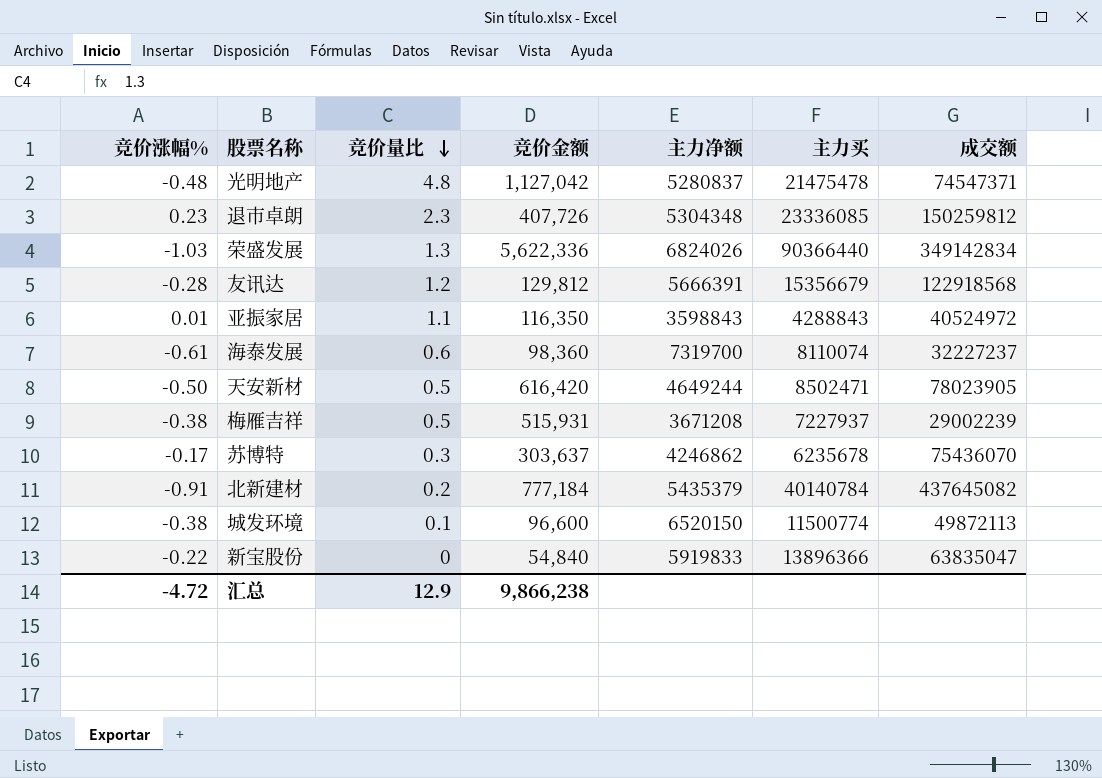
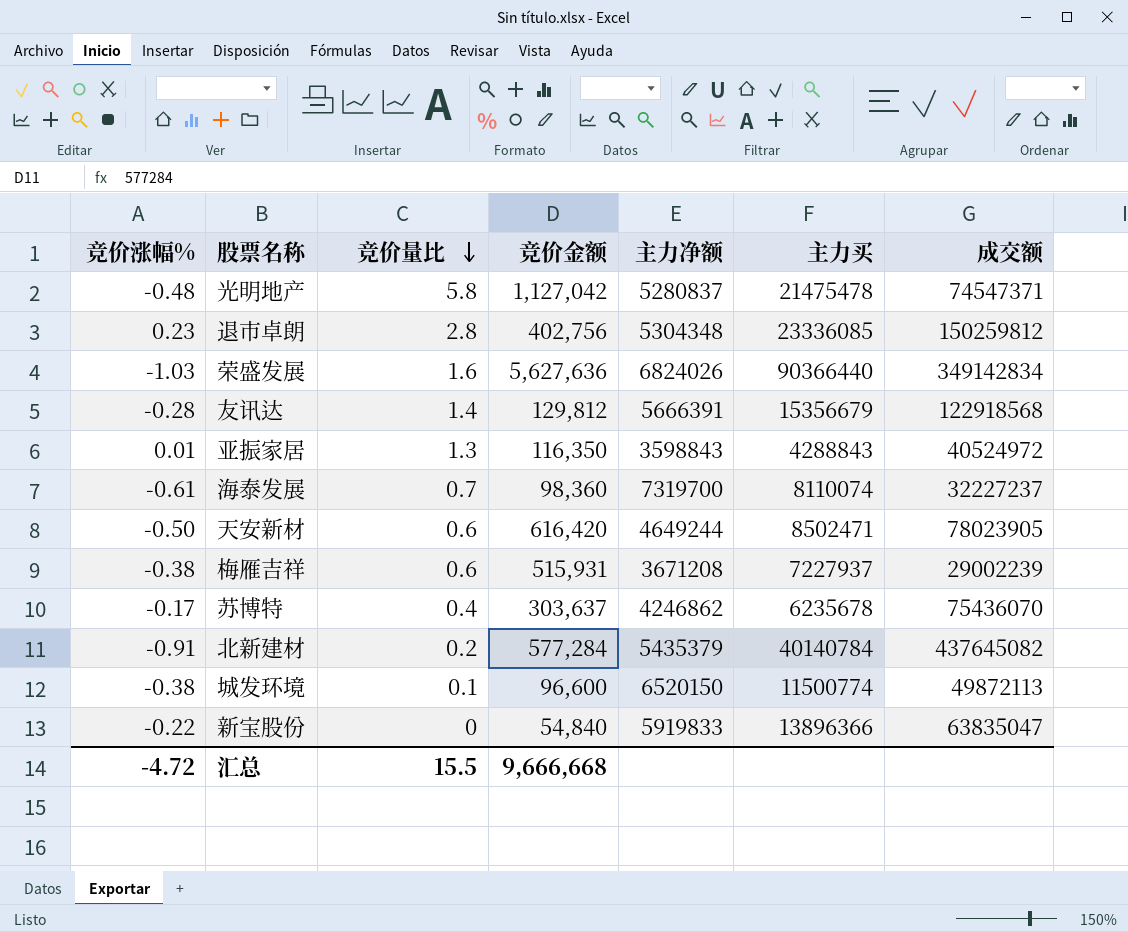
光明地产 | 竞价量比: 4.8 -> 5.8
退市卓朗 | 竞价量比: 2.3 -> 2.8
退市卓朗 | 竞价金额: 407,726 -> 402,756
荣盛发展 | 竞价量比: 1.3 -> 1.6
荣盛发展 | 竞价金额: 5,622,336 -> 5,627,636
友讯达 | 竞价量比: 1.2 -> 1.4
亚振家居 | 竞价量比: 1.1 -> 1.3
海泰发展 | 竞价量比: 0.6 -> 0.7
天安新材 | 竞价量比: 0.5 -> 0.6
梅雁吉祥 | 竞价量比: 0.5 -> 0.6
苏博特 | 竞价量比: 0.3 -> 0.4
北新建材 | 竞价金额: 777,184 -> 577,284
汇总 | 竞价量比: 12.9 -> 15.5
汇总 | 竞价金额: 9,866,238 -> 9,666,668

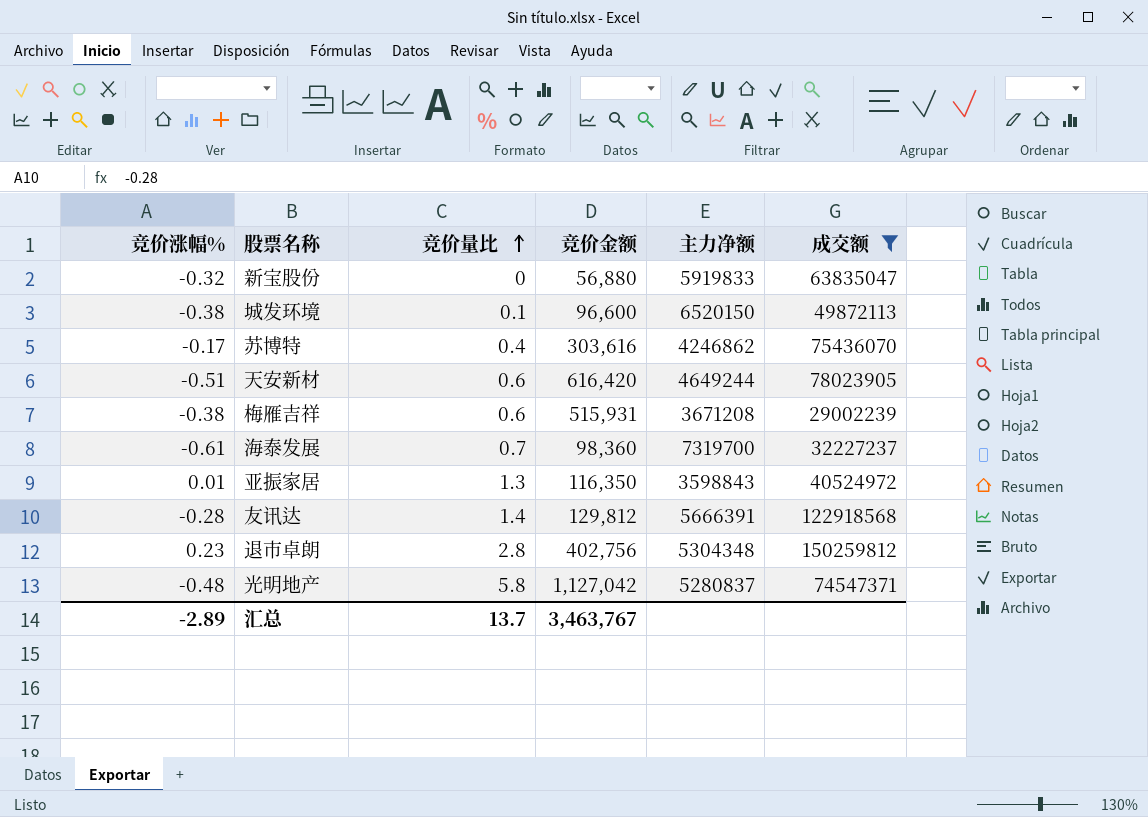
filter: none -> 成交额 <= 150259812
row order: 竞价量比 descending -> 竞价量比 ascending
column 主力买 | position: 6 -> none
新宝股份 | 竞价涨幅%: -0.22 -> -0.32
新宝股份 | 竞价金额: 54,840 -> 56,880
苏博特 | 竞价金额: 303,637 -> 303,616
天安新材 | 竞价涨幅%: -0.50 -> -0.51
汇总 | 竞价涨幅%: -4.72 -> -2.89
汇总 | 竞价量比: 15.5 -> 13.7
汇总 | 竞价金额: 9,666,668 -> 3,463,767

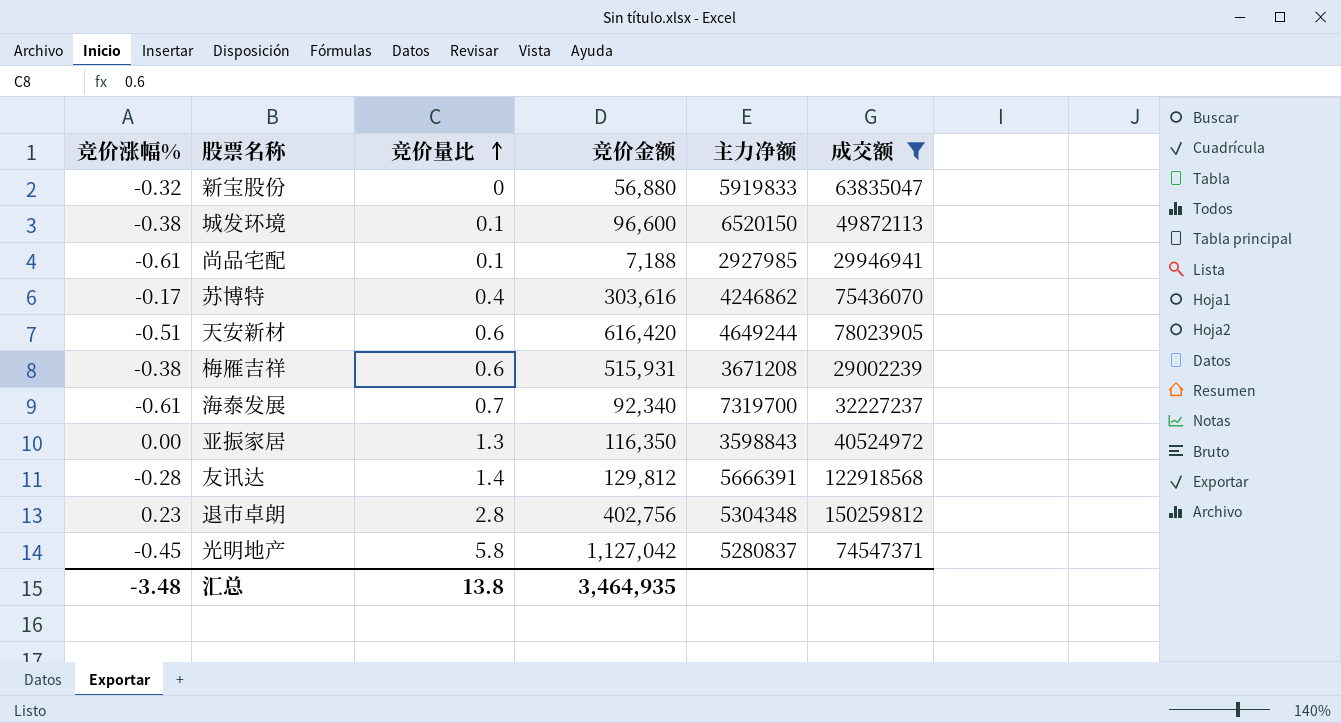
row 尚品宅配: none -> -0.61 | 0.1 | 7,188 | 2927985 | 29946941
海泰发展 | 竞价金额: 98,360 -> 92,340
亚振家居 | 竞价涨幅%: 0.01 -> 0.00
光明地产 | 竞价涨幅%: -0.48 -> -0.45
汇总 | 竞价涨幅%: -2.89 -> -3.48
汇总 | 竞价量比: 13.7 -> 13.8
汇总 | 竞价金额: 3,463,767 -> 3,464,935

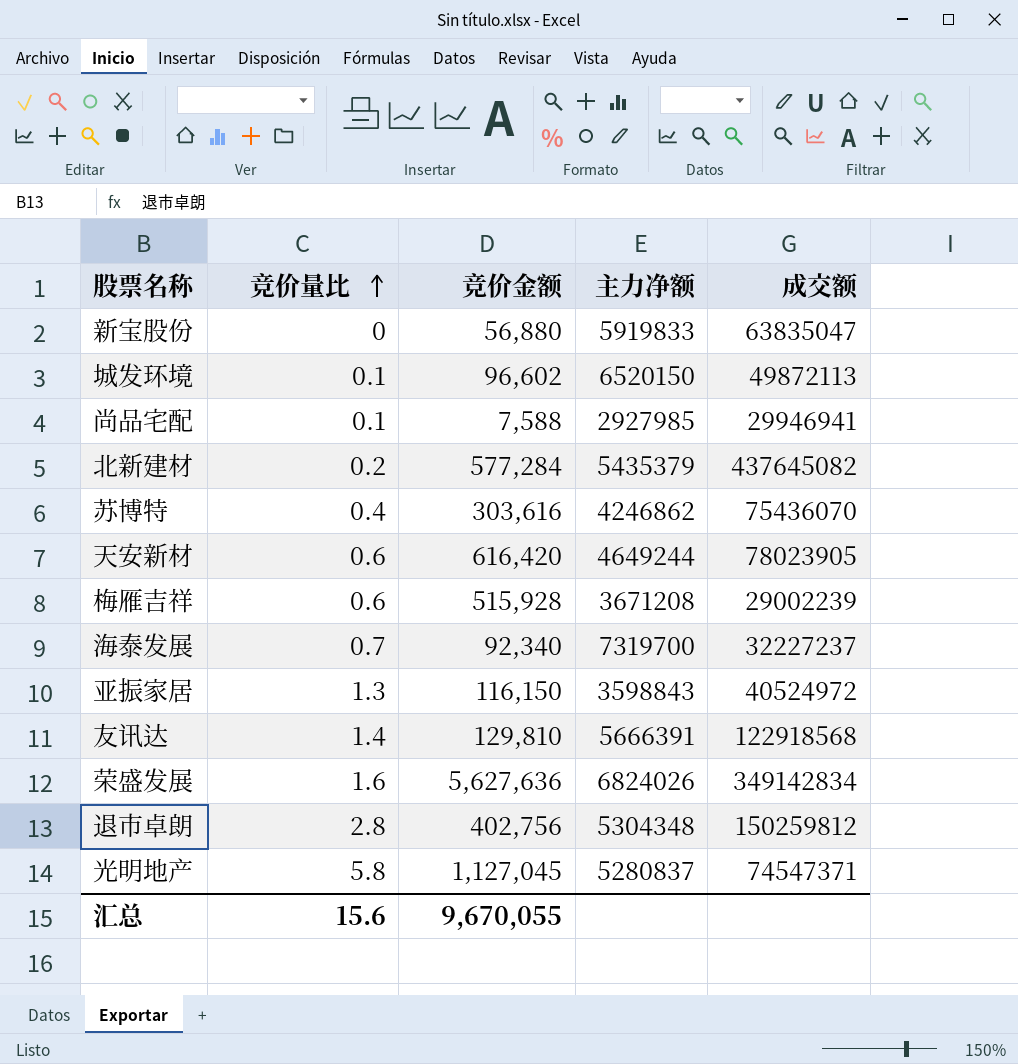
filter: 成交额 <= 150259812 -> none
column 竞价涨幅% | position: 1 -> none
城发环境 | 竞价金额: 96,600 -> 96,602
尚品宅配 | 竞价金额: 7,188 -> 7,588
梅雁吉祥 | 竞价金额: 515,931 -> 515,928
亚振家居 | 竞价金额: 116,350 -> 116,150
友讯达 | 竞价金额: 129,812 -> 129,810
光明地产 | 竞价金额: 1,127,042 -> 1,127,045
汇总 | 竞价量比: 13.8 -> 15.6
汇总 | 竞价金额: 3,464,935 -> 9,670,055

